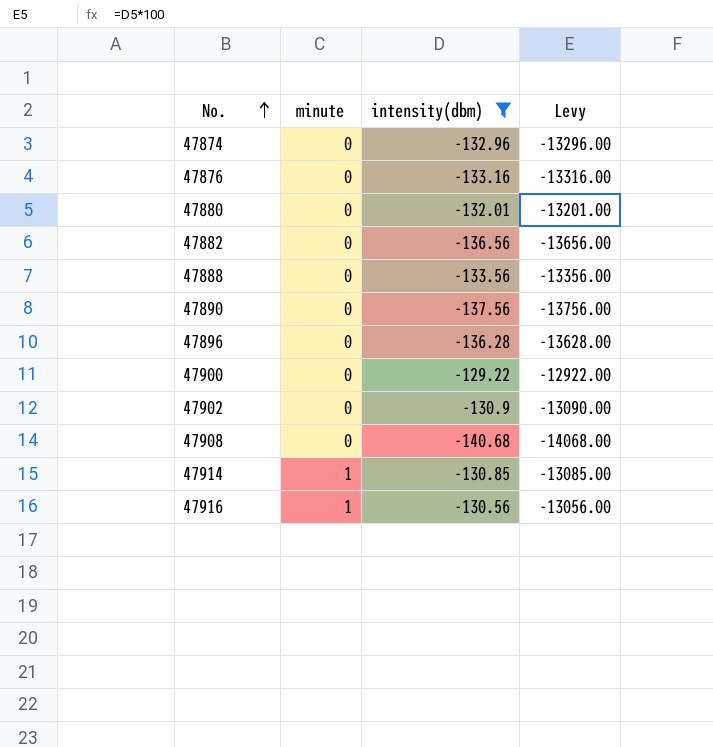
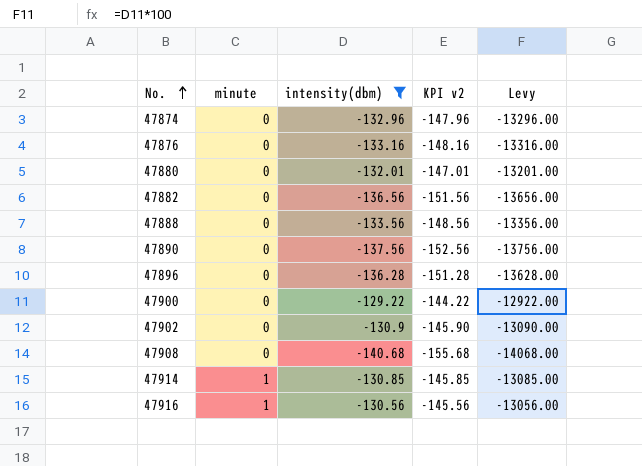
column KPI v2 | formula: none -> [intensity(dbm)] - 15

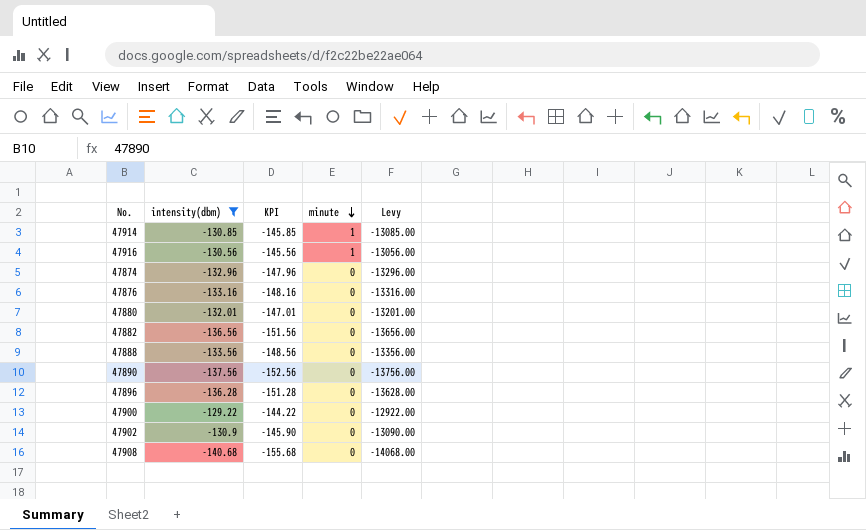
row order: No. ascending -> minute descending
column name: KPI v2 -> KPI
column minute | position: 2 -> 4

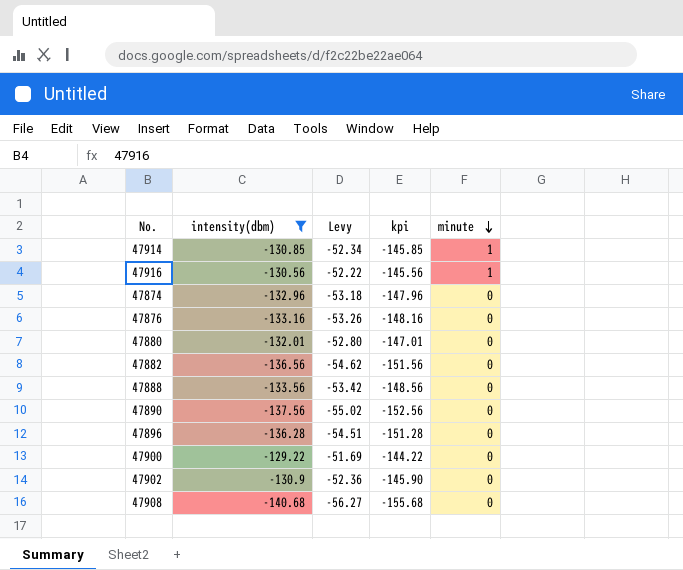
column Levy | formula: [intensity(dbm)] * 100 -> [intensity(dbm)] * 0.4
column Levy | position: 5 -> 3
column name: KPI -> kpi

